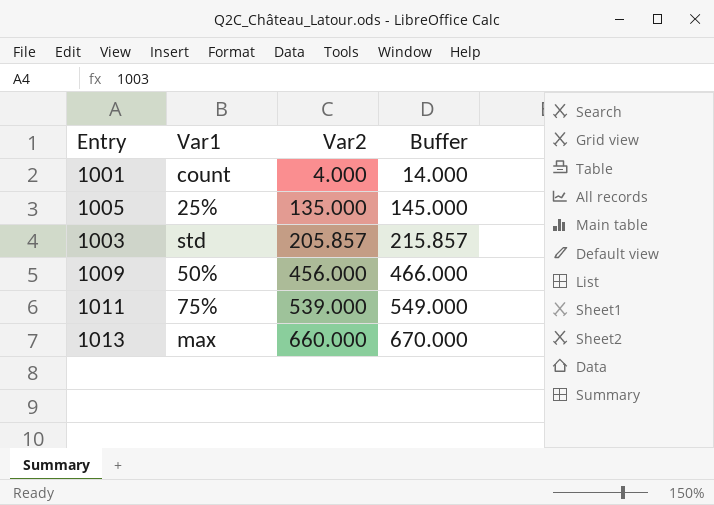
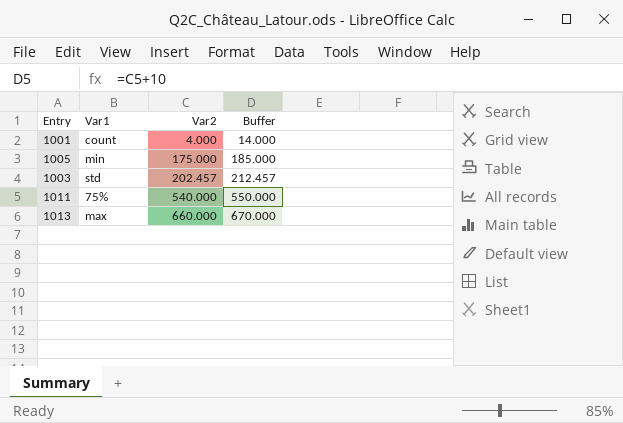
row 1009: 50% | 456.000 | 466.000 -> none
1005 | Var1: 25% -> min
1005 | Var2: 135.000 -> 175.000
1005 | Buffer: 145.000 -> 185.000
1003 | Var2: 205.857 -> 202.457
1003 | Buffer: 215.857 -> 212.457
1011 | Var2: 539.000 -> 540.000
1011 | Buffer: 549.000 -> 550.000

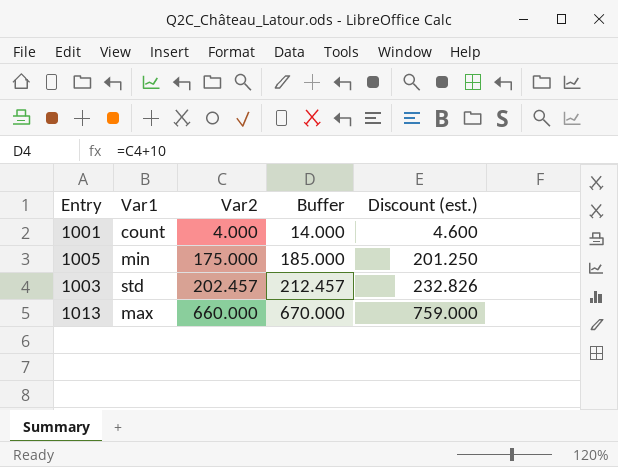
column Discount (est.) | formula: none -> [Var2] * 1.15
row 1011: 75% | 540.000 | 550.000 -> none

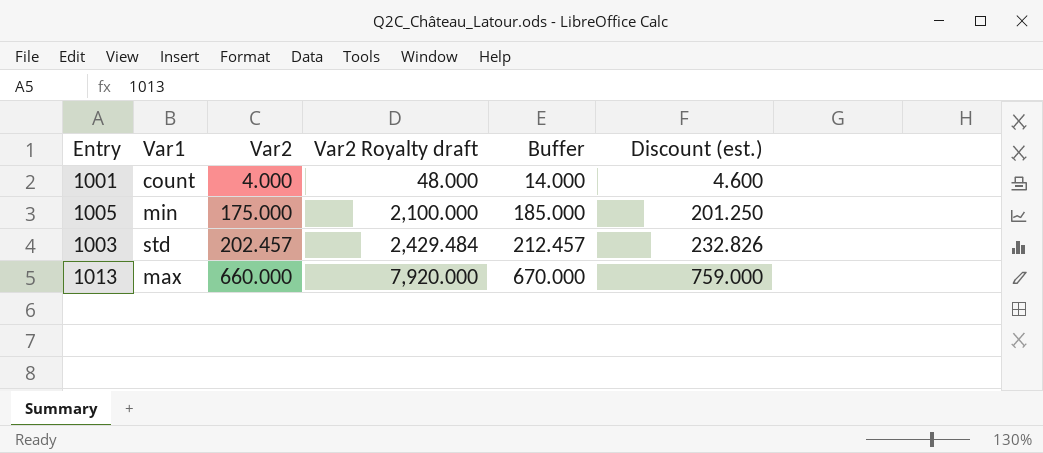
column Var2 Royalty draft | formula: none -> [Var2] * 12

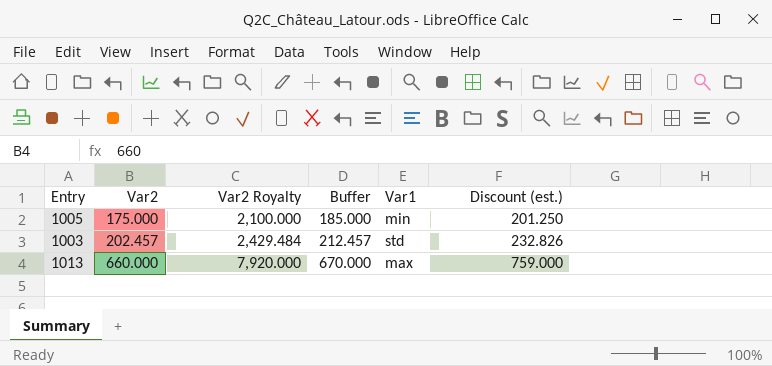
column name: Var2 Royalty draft -> Var2 Royalty
column Var1 | position: 2 -> 5
row 1001: count | 4.000 | 48.000 | 14.000 | 4.600 -> none

